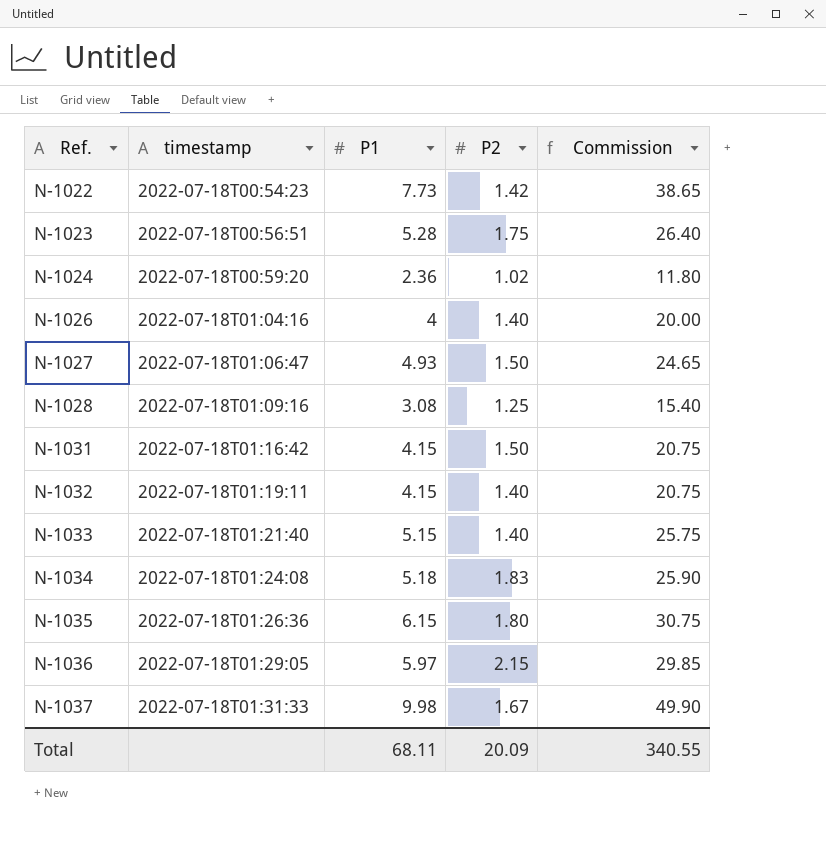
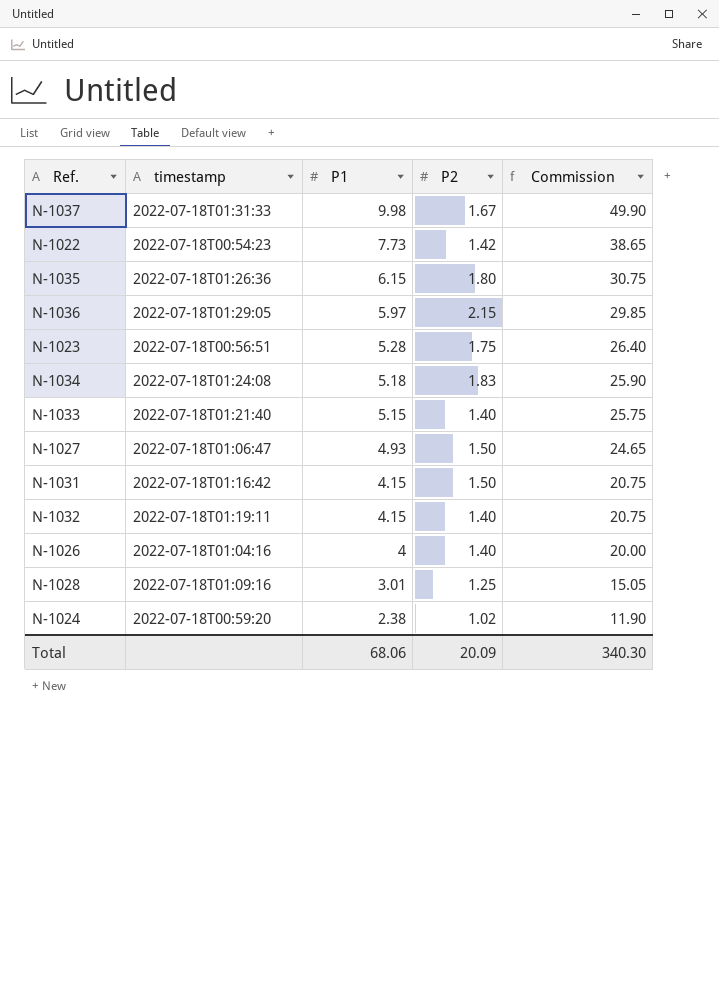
row order: Ref. ascending -> P1 descending
N-1028 | P1: 3.08 -> 3.01
N-1028 | Commission: 15.40 -> 15.05
N-1024 | P1: 2.36 -> 2.38
N-1024 | Commission: 11.80 -> 11.90
Total | P1: 68.11 -> 68.06
Total | Commission: 340.55 -> 340.30

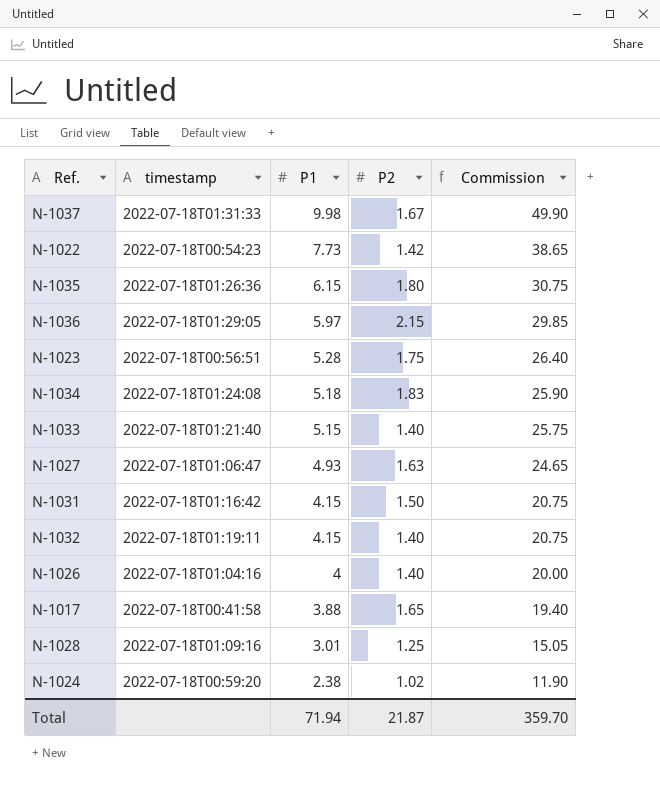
N-1027 | P2: 1.50 -> 1.63
row N-1017: none -> 2022-07-18T00:41:58 | 3.88 | 1.65 | 19.40
Total | P1: 68.06 -> 71.94
Total | P2: 20.09 -> 21.87
Total | Commission: 340.30 -> 359.70

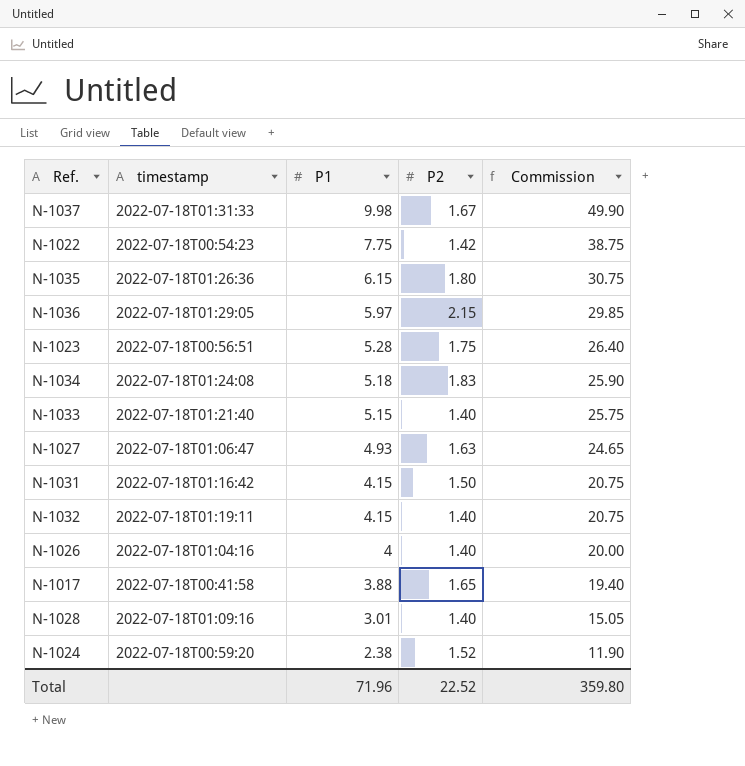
N-1022 | P1: 7.73 -> 7.75
N-1022 | Commission: 38.65 -> 38.75
N-1028 | P2: 1.25 -> 1.40
N-1024 | P2: 1.02 -> 1.52
Total | P1: 71.94 -> 71.96
Total | P2: 21.87 -> 22.52
Total | Commission: 359.70 -> 359.80

